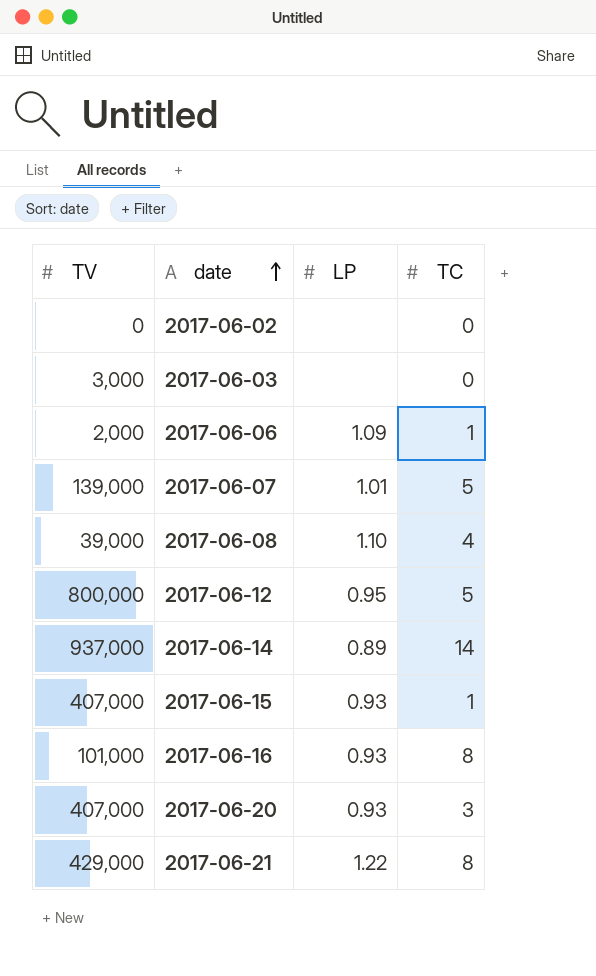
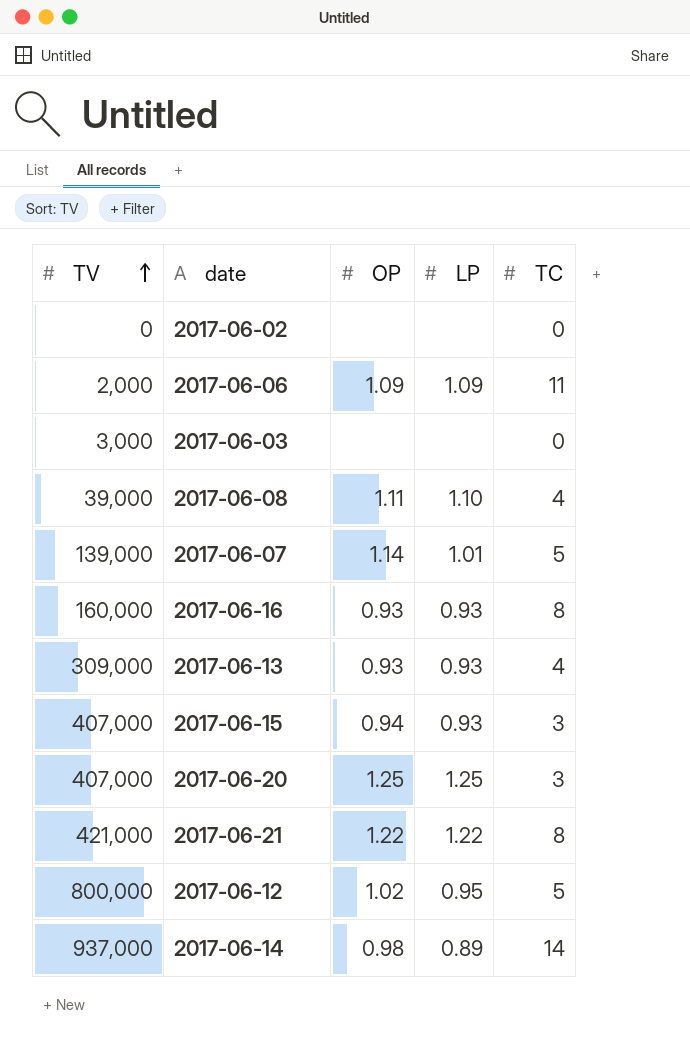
row order: date ascending -> TV ascending
column OP | position: none -> 3
2017-06-06 | TC: 1 -> 11
2017-06-16 | TV: 101,000 -> 160,000
row 2017-06-13: none -> 309,000 | 0.93 | 0.93 | 4
2017-06-15 | TC: 1 -> 3
2017-06-20 | LP: 0.93 -> 1.25
2017-06-21 | TV: 429,000 -> 421,000

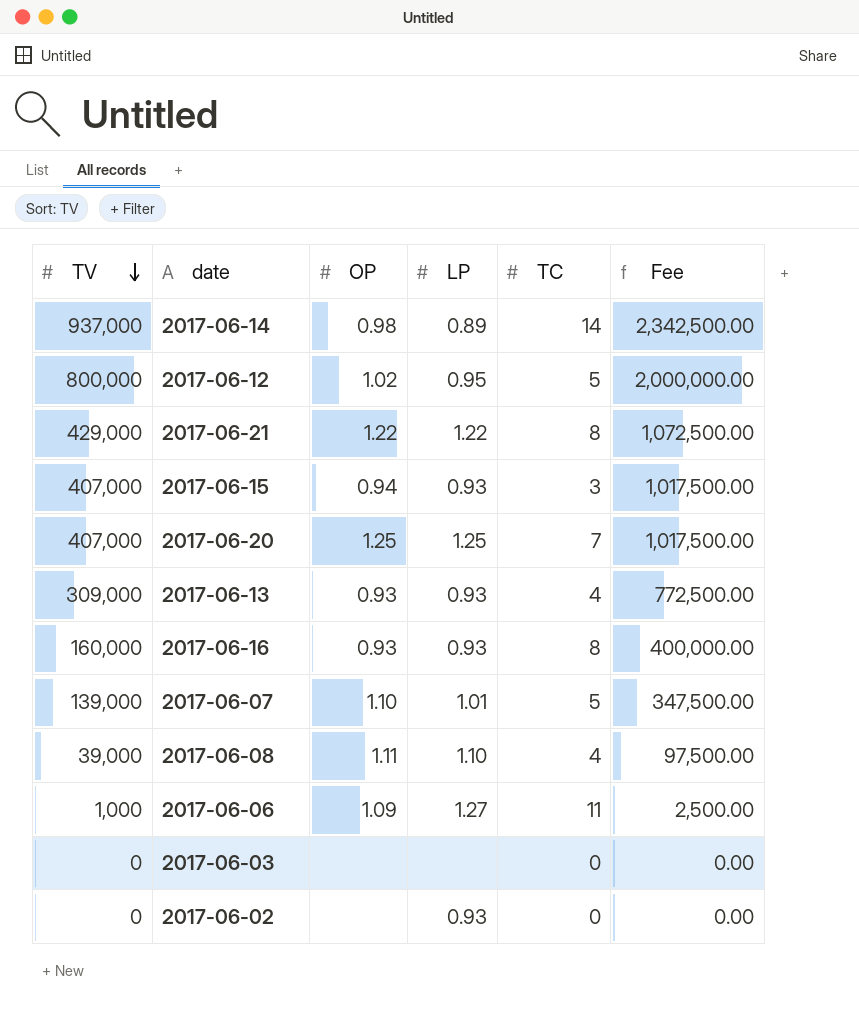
row order: TV ascending -> TV descending
column Fee | formula: none -> [TV] * 2.5
2017-06-21 | TV: 421,000 -> 429,000
2017-06-20 | TC: 3 -> 7
2017-06-07 | OP: 1.14 -> 1.10
2017-06-06 | TV: 2,000 -> 1,000
2017-06-06 | LP: 1.09 -> 1.27
2017-06-03 | TV: 3,000 -> 0
2017-06-02 | LP: none -> 0.93

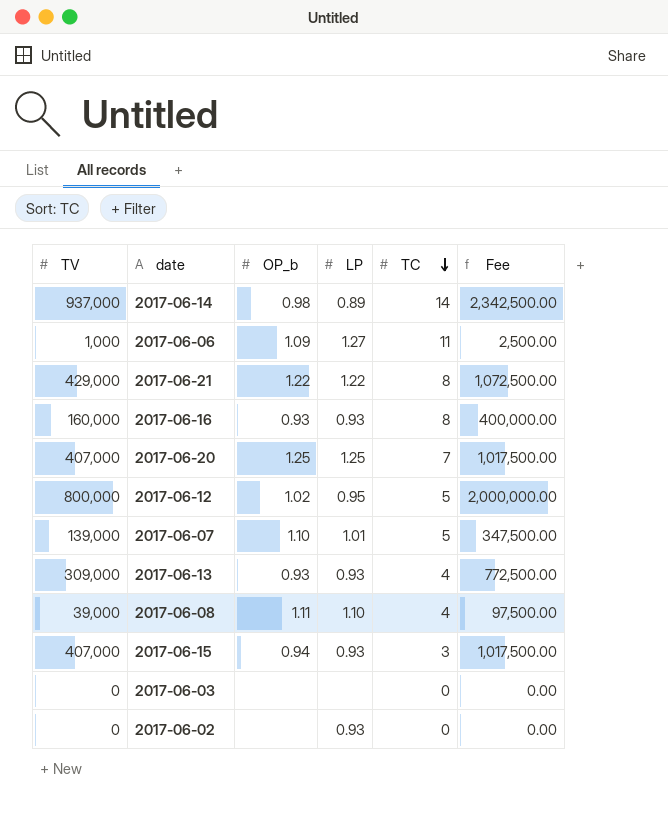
row order: TV descending -> TC descending
column name: OP -> OP_b

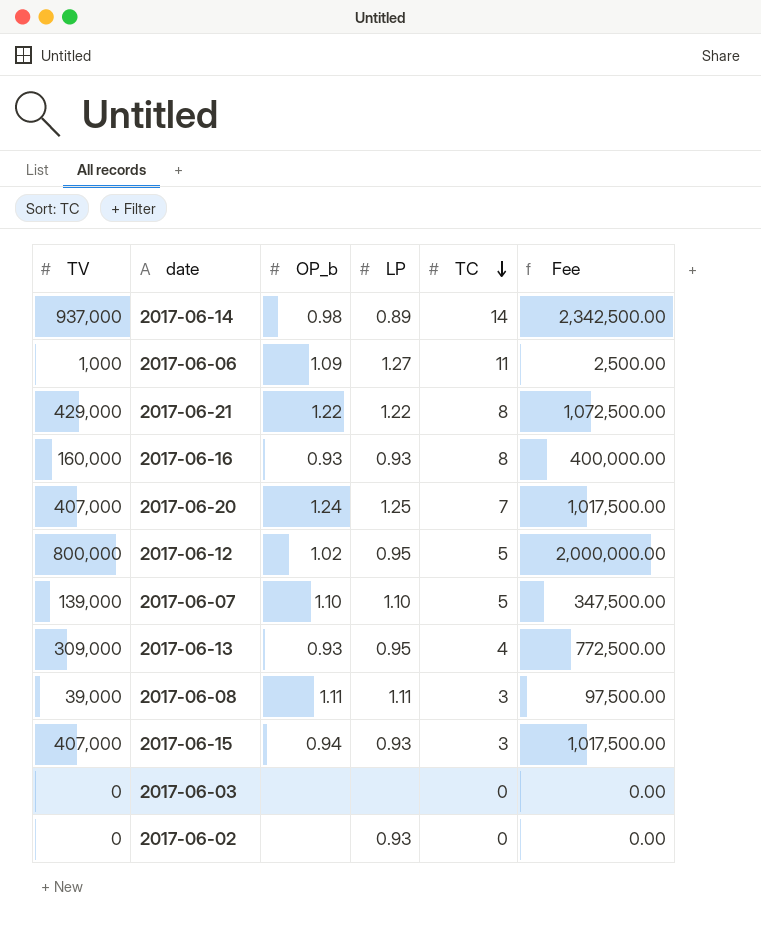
2017-06-20 | OP_b: 1.25 -> 1.24
2017-06-07 | LP: 1.01 -> 1.10
2017-06-13 | LP: 0.93 -> 0.95
2017-06-08 | LP: 1.10 -> 1.11
2017-06-08 | TC: 4 -> 3

